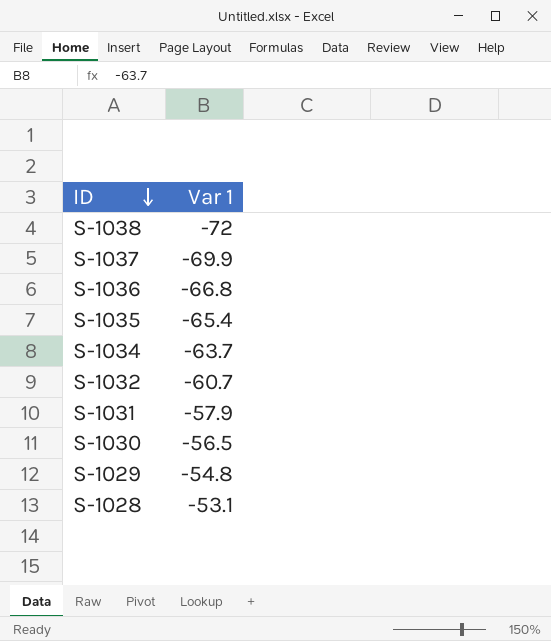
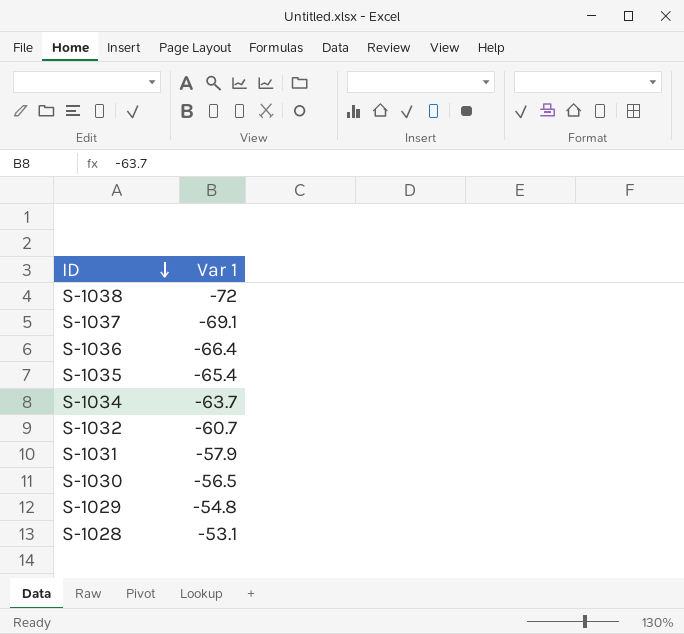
S-1037 | Var 1: -69.9 -> -69.1
S-1036 | Var 1: -66.8 -> -66.4

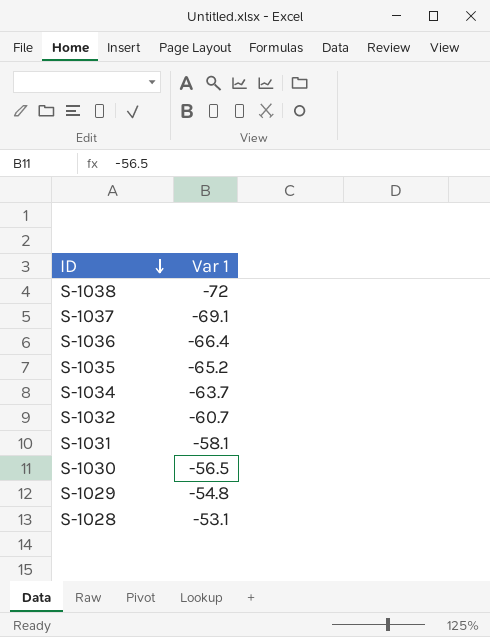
S-1035 | Var 1: -65.4 -> -65.2
S-1031 | Var 1: -57.9 -> -58.1

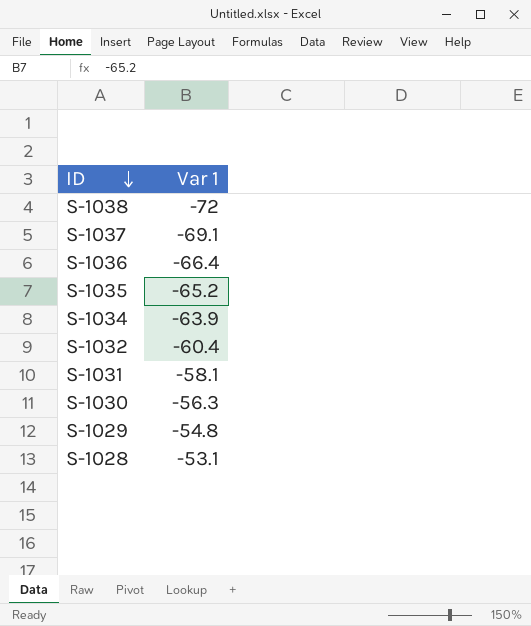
S-1034 | Var 1: -63.7 -> -63.9
S-1032 | Var 1: -60.7 -> -60.4
S-1030 | Var 1: -56.5 -> -56.3

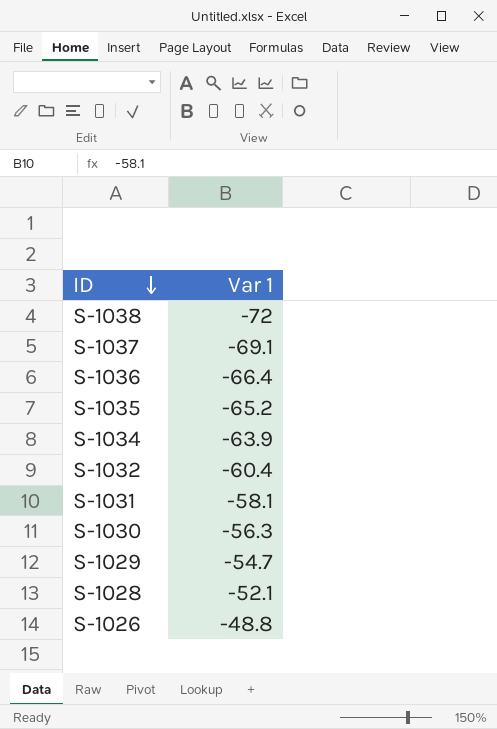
S-1029 | Var 1: -54.8 -> -54.7
S-1028 | Var 1: -53.1 -> -52.1
row S-1026: none -> -48.8

